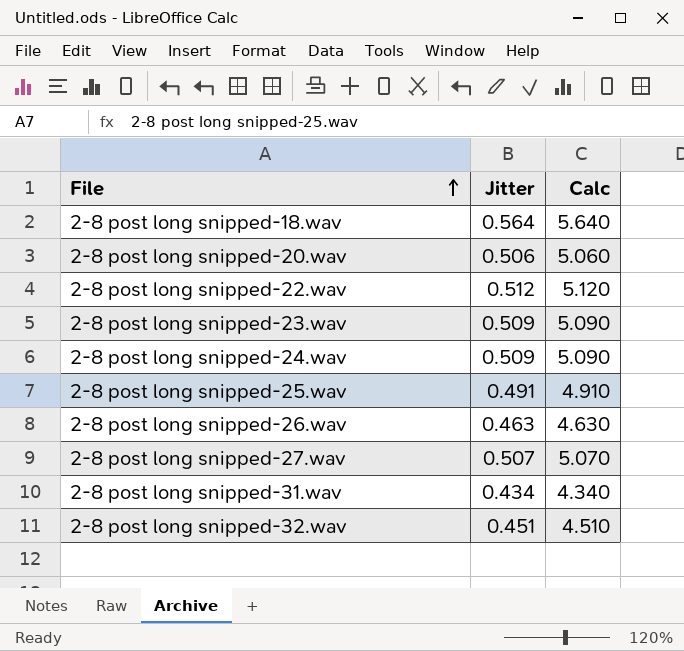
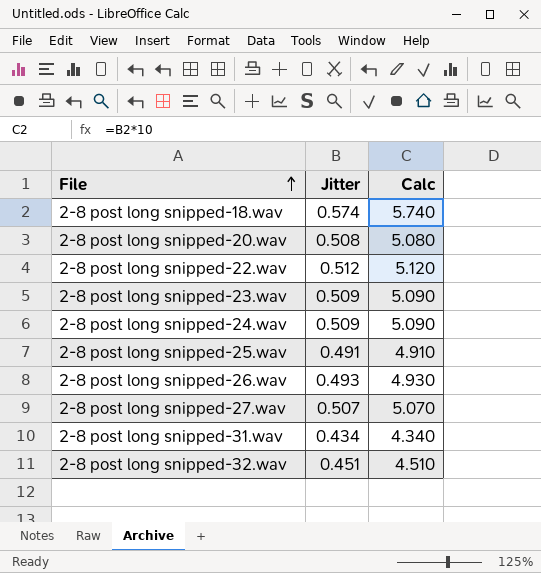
2-8 post long snipped-18.wav | Jitter: 0.564 -> 0.574
2-8 post long snipped-18.wav | Calc: 5.640 -> 5.740
2-8 post long snipped-20.wav | Jitter: 0.506 -> 0.508
2-8 post long snipped-20.wav | Calc: 5.060 -> 5.080
2-8 post long snipped-26.wav | Jitter: 0.463 -> 0.493
2-8 post long snipped-26.wav | Calc: 4.630 -> 4.930

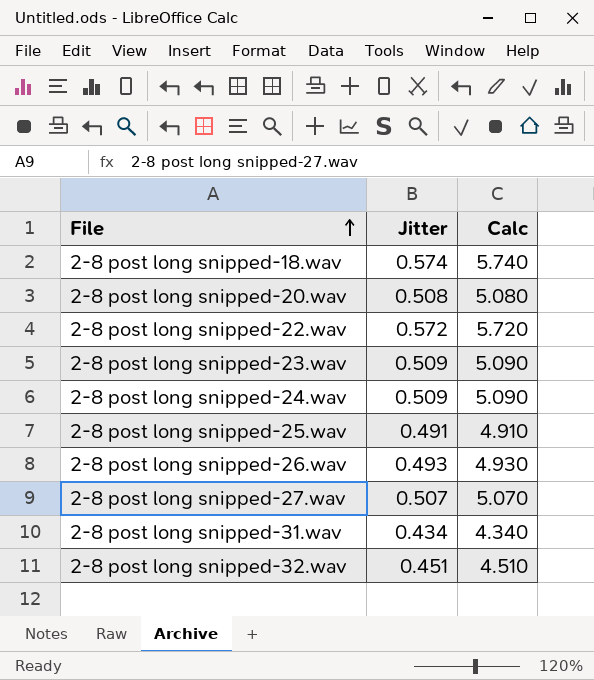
2-8 post long snipped-22.wav | Jitter: 0.512 -> 0.572
2-8 post long snipped-22.wav | Calc: 5.120 -> 5.720

